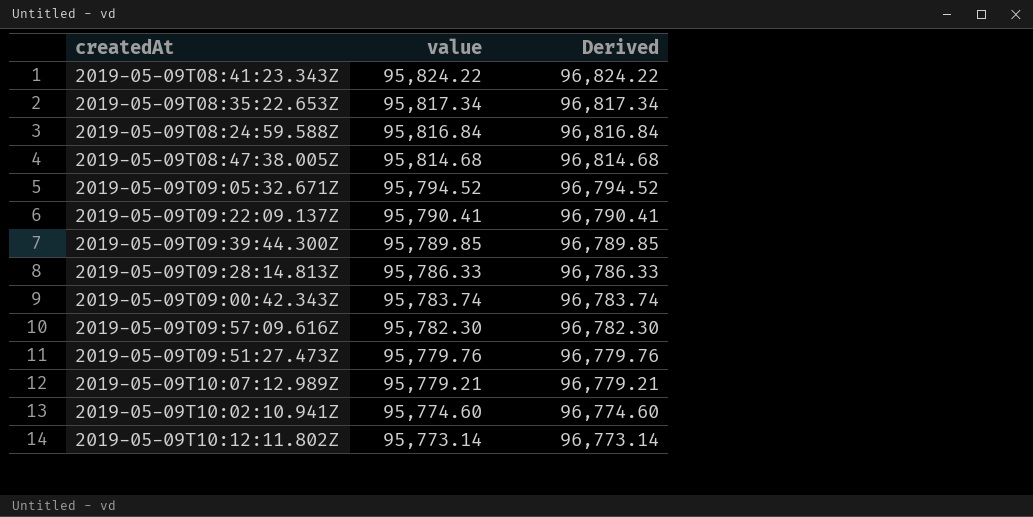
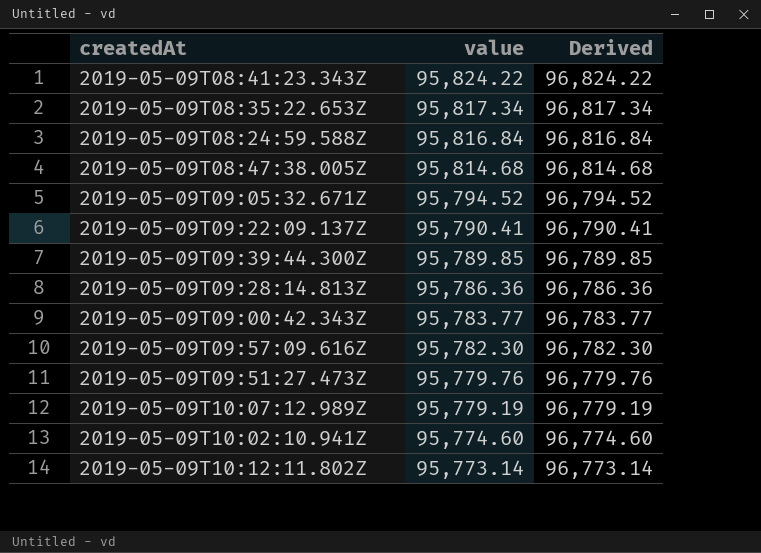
2019-05-09T09:28:14.813Z | value: 95,786.33 -> 95,786.36
2019-05-09T09:28:14.813Z | Derived: 96,786.33 -> 96,786.36
2019-05-09T09:00:42.343Z | value: 95,783.74 -> 95,783.77
2019-05-09T09:00:42.343Z | Derived: 96,783.74 -> 96,783.77
2019-05-09T10:07:12.989Z | value: 95,779.21 -> 95,779.19
2019-05-09T10:07:12.989Z | Derived: 96,779.21 -> 96,779.19

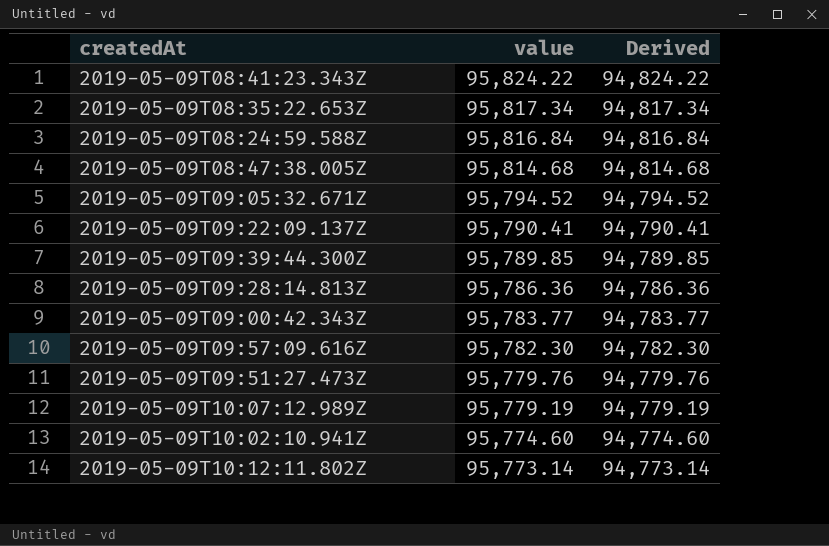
column Derived | formula: [value] + 1000 -> [value] - 1000

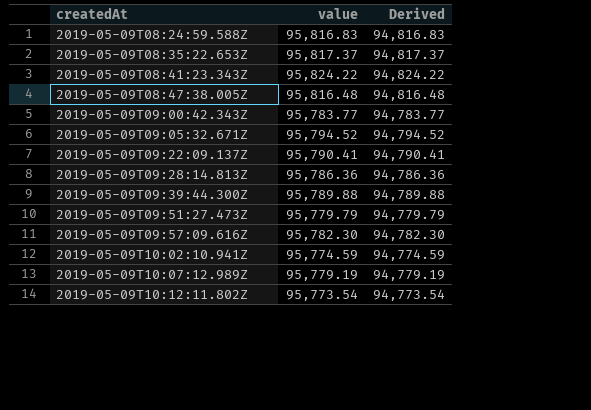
row order: value descending -> createdAt ascending
2019-05-09T08:24:59.588Z | value: 95,816.84 -> 95,816.83
2019-05-09T08:24:59.588Z | Derived: 94,816.84 -> 94,816.83
2019-05-09T08:35:22.653Z | value: 95,817.34 -> 95,817.37
2019-05-09T08:35:22.653Z | Derived: 94,817.34 -> 94,817.37
2019-05-09T08:47:38.005Z | value: 95,814.68 -> 95,816.48
2019-05-09T08:47:38.005Z | Derived: 94,814.68 -> 94,816.48
2019-05-09T09:39:44.300Z | value: 95,789.85 -> 95,789.88
2019-05-09T09:39:44.300Z | Derived: 94,789.85 -> 94,789.88
2019-05-09T09:51:27.473Z | value: 95,779.76 -> 95,779.79
2019-05-09T09:51:27.473Z | Derived: 94,779.76 -> 94,779.79
2019-05-09T10:02:10.941Z | value: 95,774.60 -> 95,774.59
2019-05-09T10:02:10.941Z | Derived: 94,774.60 -> 94,774.59
2019-05-09T10:12:11.802Z | value: 95,773.14 -> 95,773.54
2019-05-09T10:12:11.802Z | Derived: 94,773.14 -> 94,773.54

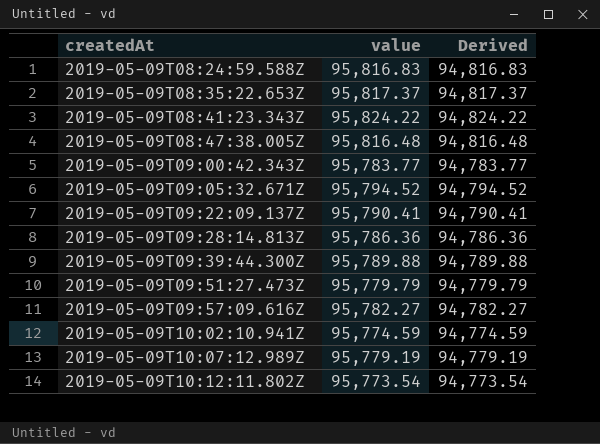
2019-05-09T09:57:09.616Z | value: 95,782.30 -> 95,782.27
2019-05-09T09:57:09.616Z | Derived: 94,782.30 -> 94,782.27

